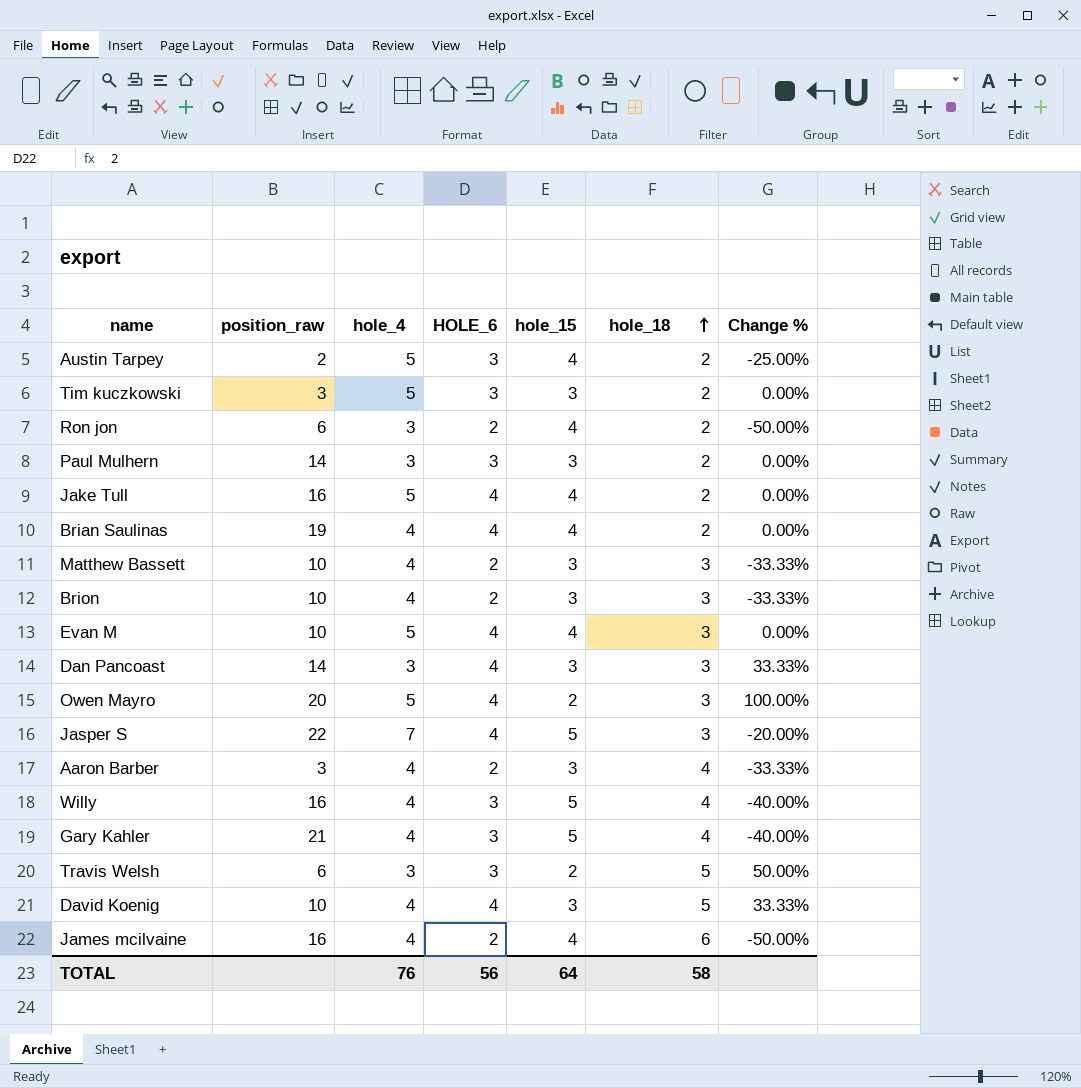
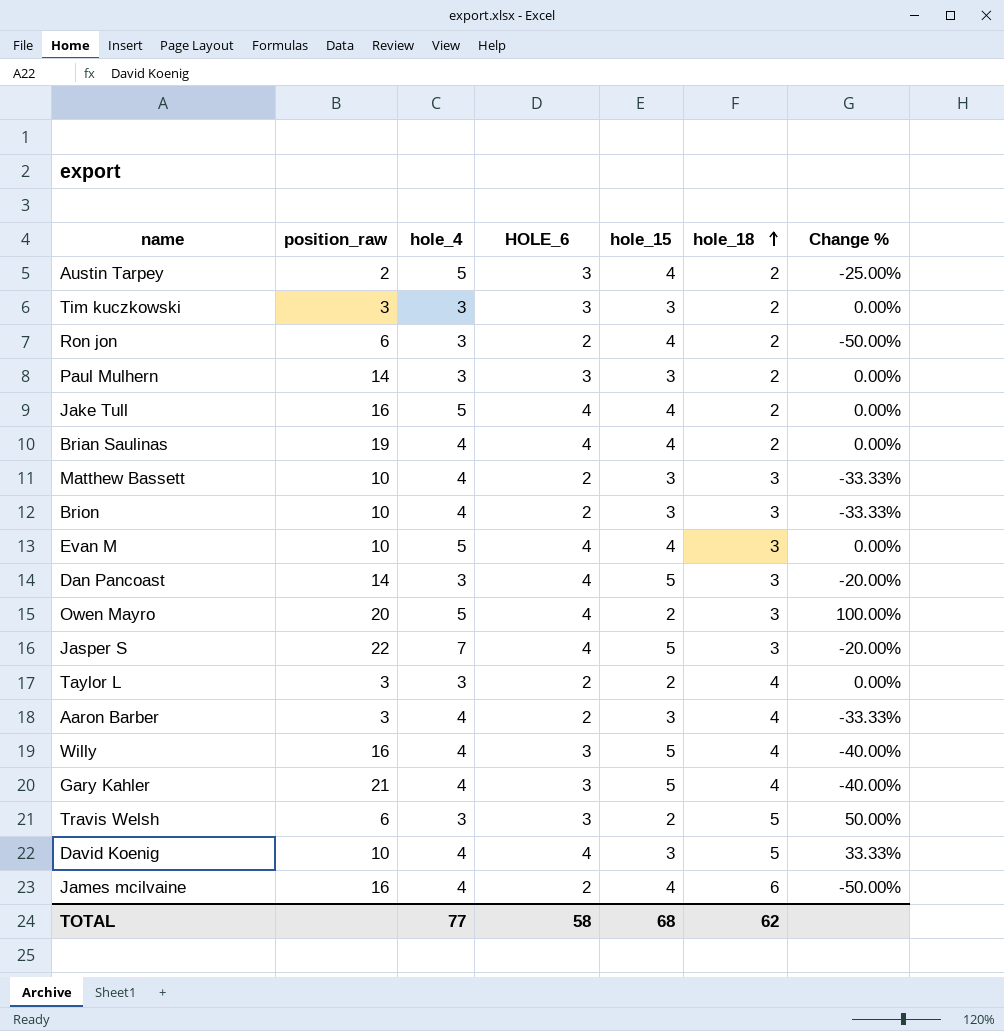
Tim kuczkowski | hole_4: 5 -> 3
Dan Pancoast | hole_15: 3 -> 5
Dan Pancoast | Change %: 33.33% -> -20.00%
row Taylor L: none -> 3 | 3 | 2 | 2 | 4 | 0.00%
TOTAL | hole_4: 76 -> 77
TOTAL | HOLE_6: 56 -> 58
TOTAL | hole_15: 64 -> 68
TOTAL | hole_18: 58 -> 62

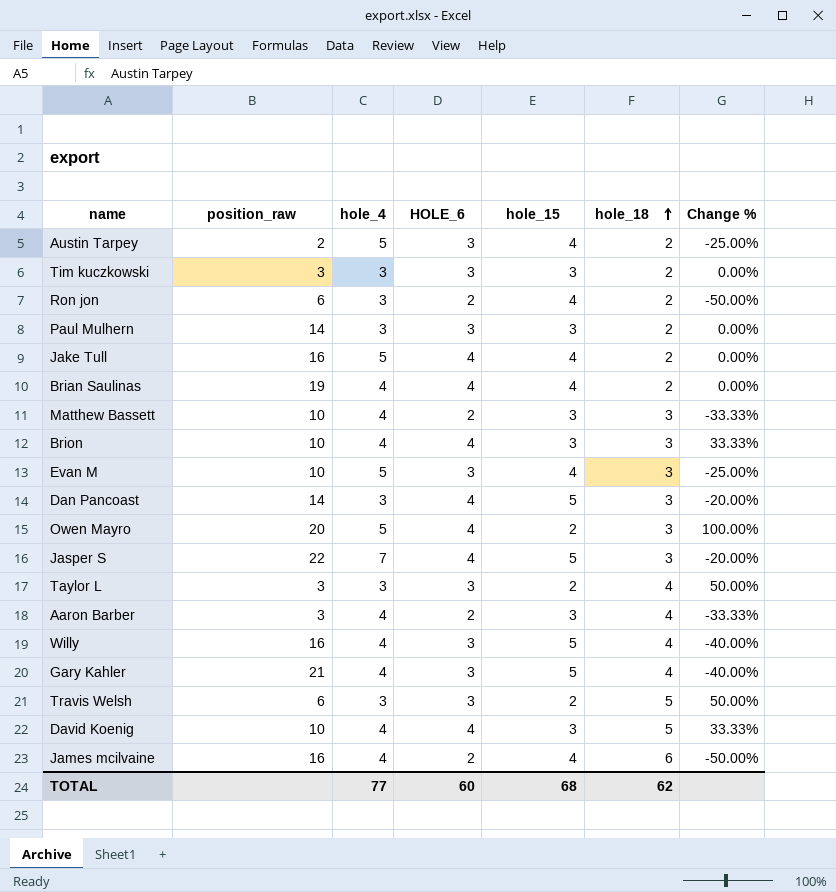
Brion | HOLE_6: 2 -> 4
Brion | Change %: -33.33% -> 33.33%
Evan M | HOLE_6: 4 -> 3
Evan M | Change %: 0.00% -> -25.00%
Taylor L | HOLE_6: 2 -> 3
Taylor L | Change %: 0.00% -> 50.00%
TOTAL | HOLE_6: 58 -> 60

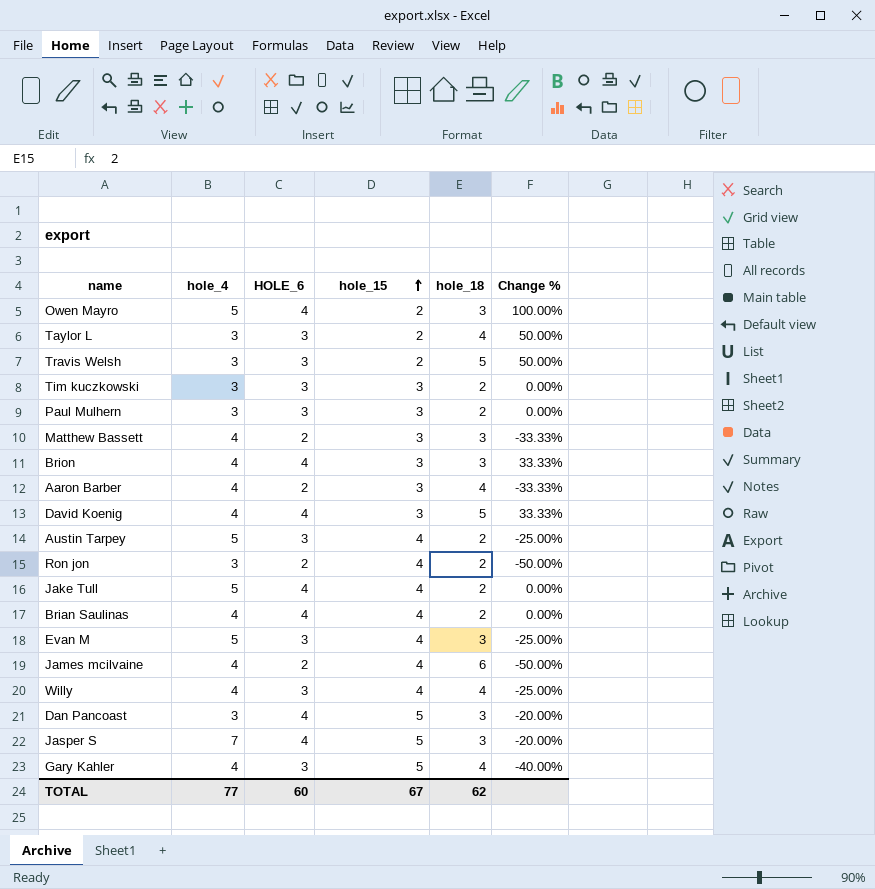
row order: hole_18 ascending -> hole_15 ascending
column position_raw | position: 2 -> none
Willy | hole_15: 5 -> 4
Willy | Change %: -40.00% -> -25.00%
TOTAL | hole_15: 68 -> 67

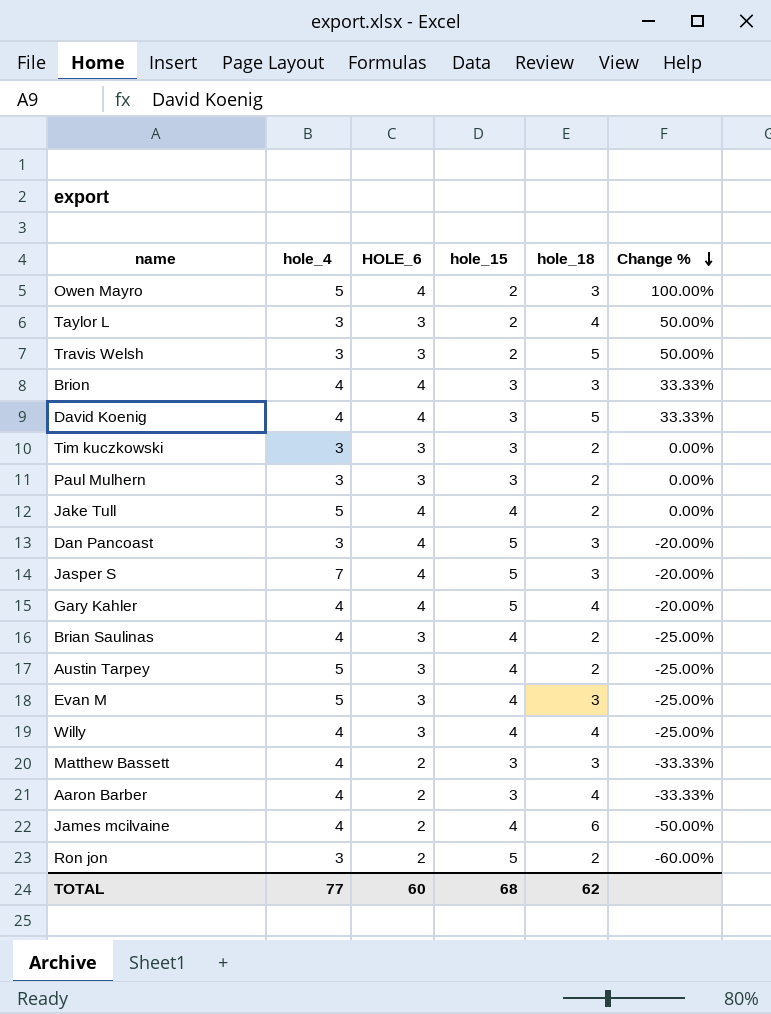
row order: hole_15 ascending -> Change % descending
Gary Kahler | HOLE_6: 3 -> 4
Gary Kahler | Change %: -40.00% -> -20.00%
Brian Saulinas | HOLE_6: 4 -> 3
Brian Saulinas | Change %: 0.00% -> -25.00%
Ron jon | hole_15: 4 -> 5
Ron jon | Change %: -50.00% -> -60.00%
TOTAL | hole_15: 67 -> 68

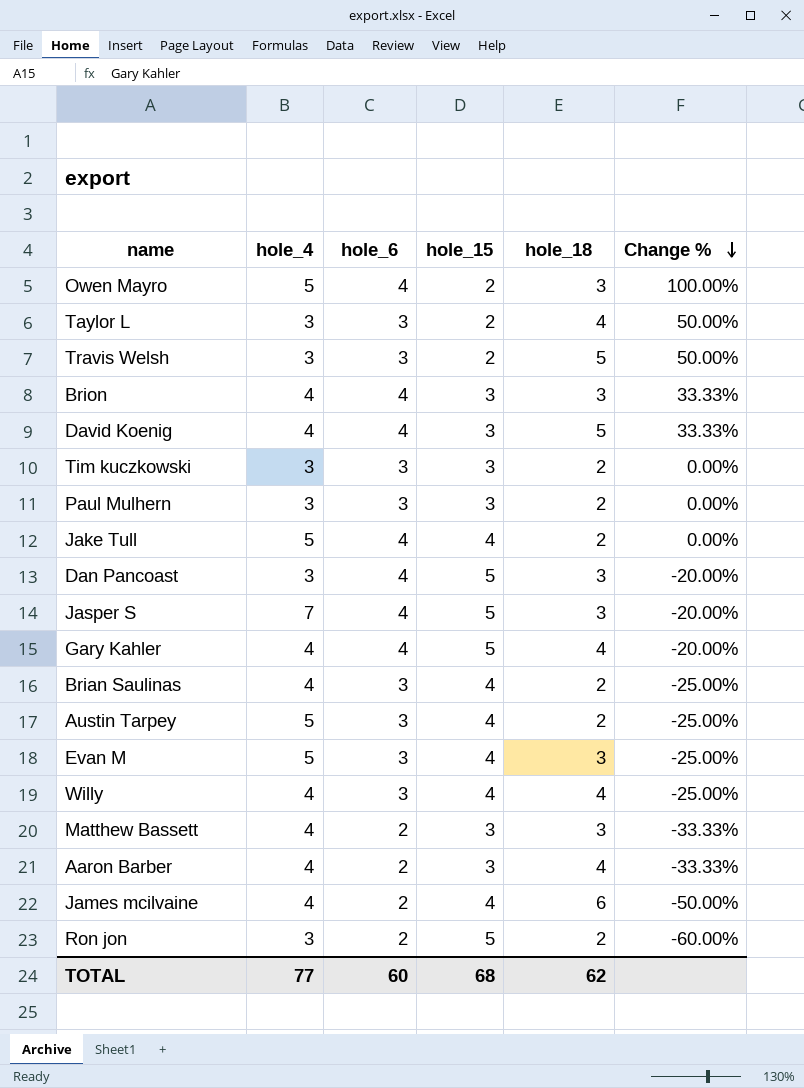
column name: HOLE_6 -> hole_6

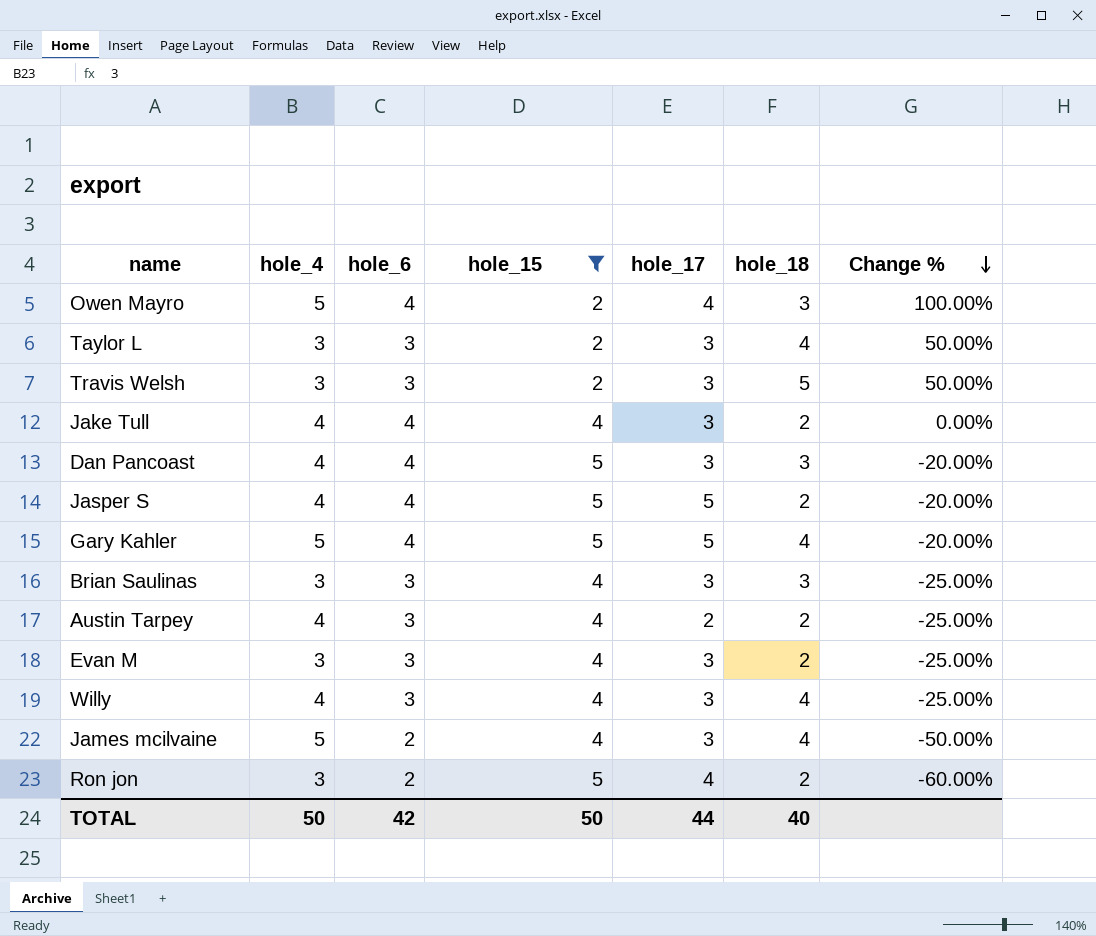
filter: none -> hole_15 != 3
column hole_17 | position: none -> 5
Jake Tull | hole_4: 5 -> 4
Dan Pancoast | hole_4: 3 -> 4
Jasper S | hole_4: 7 -> 4
Jasper S | hole_18: 3 -> 2
Gary Kahler | hole_4: 4 -> 5
Brian Saulinas | hole_4: 4 -> 3
Brian Saulinas | hole_18: 2 -> 3
Austin Tarpey | hole_4: 5 -> 4
Evan M | hole_4: 5 -> 3
Evan M | hole_18: 3 -> 2
James mcilvaine | hole_4: 4 -> 5
James mcilvaine | hole_18: 6 -> 4
TOTAL | hole_4: 77 -> 50
TOTAL | hole_6: 60 -> 42
TOTAL | hole_15: 68 -> 50
TOTAL | hole_18: 62 -> 40

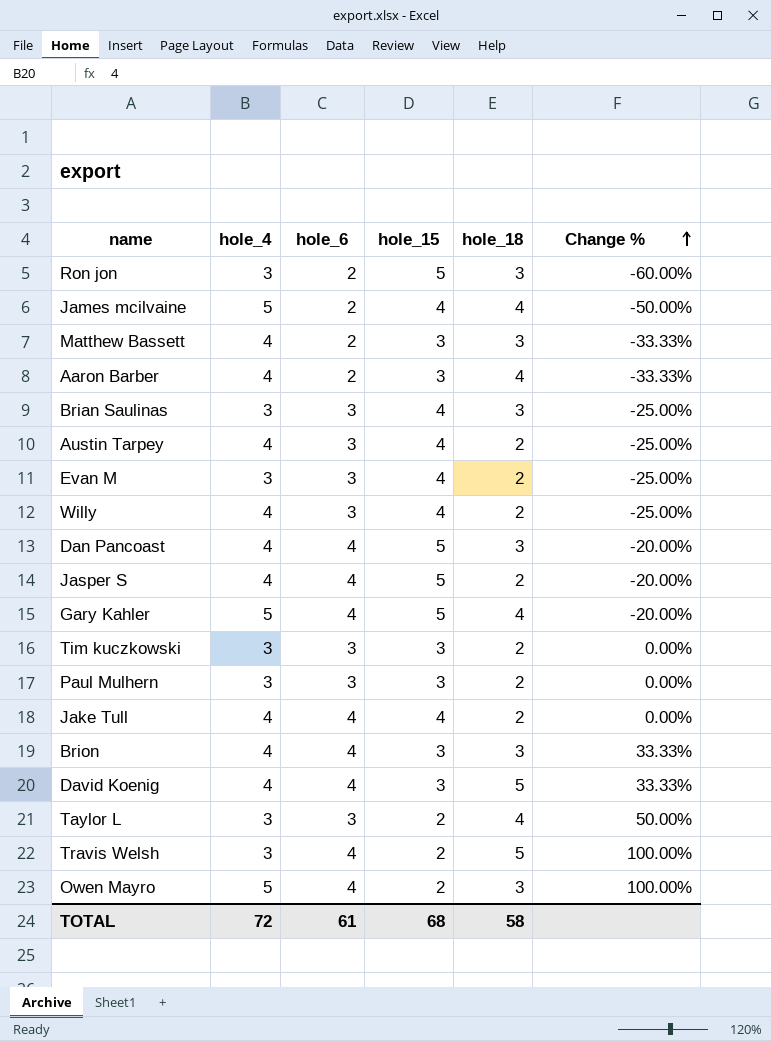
filter: hole_15 != 3 -> none
row order: Change % descending -> Change % ascending
column hole_17 | position: 5 -> none
Ron jon | hole_18: 2 -> 3
Willy | hole_18: 4 -> 2
Travis Welsh | hole_6: 3 -> 4
Travis Welsh | Change %: 50.00% -> 100.00%
TOTAL | hole_4: 50 -> 72
TOTAL | hole_6: 42 -> 61
TOTAL | hole_15: 50 -> 68
TOTAL | hole_18: 40 -> 58

